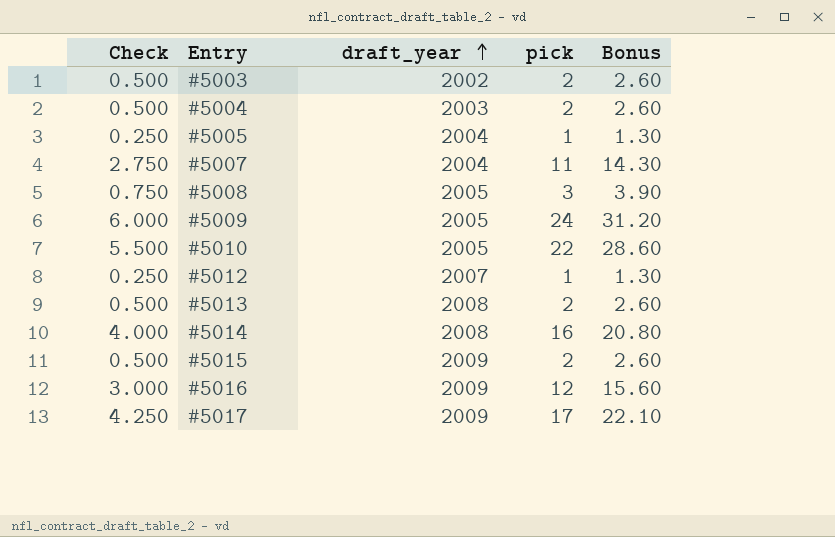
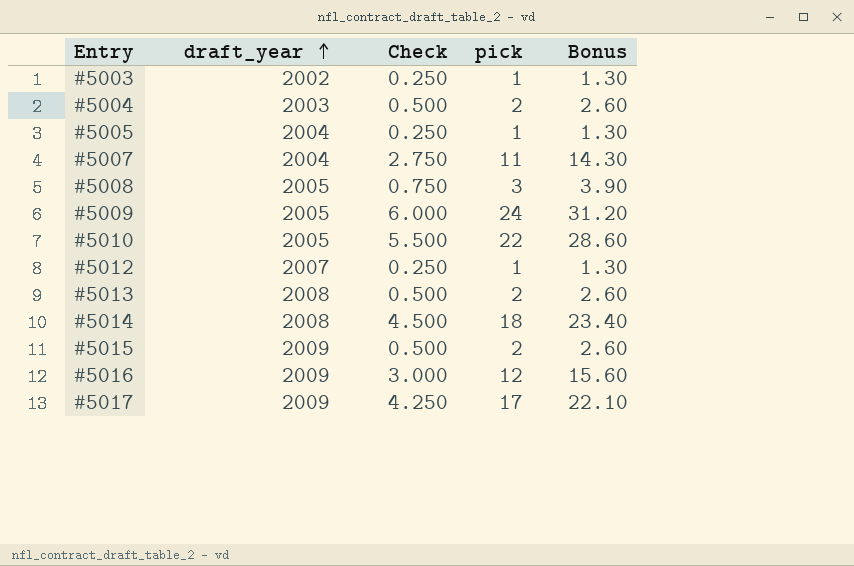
column Check | position: 1 -> 3
#5003 | Check: 0.500 -> 0.250
#5003 | pick: 2 -> 1
#5003 | Bonus: 2.60 -> 1.30
#5014 | Check: 4.000 -> 4.500
#5014 | pick: 16 -> 18
#5014 | Bonus: 20.80 -> 23.40

